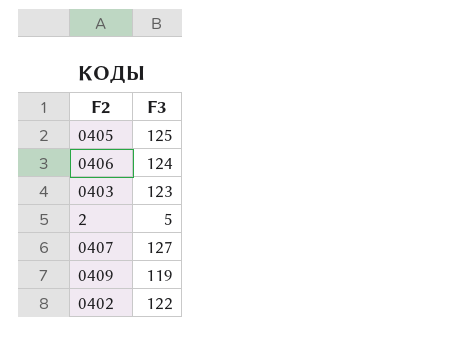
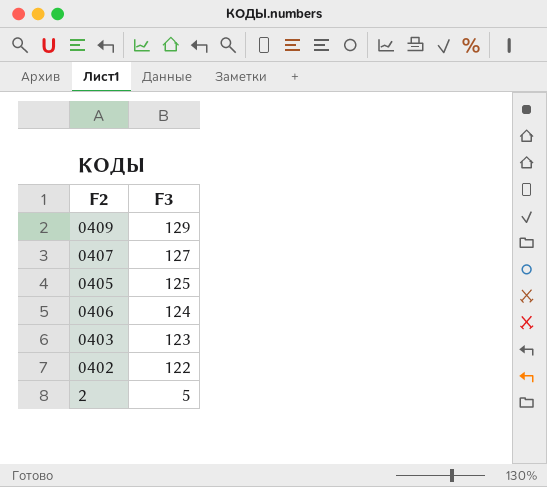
row order: none -> F3 descending
0409 | F3: 119 -> 129

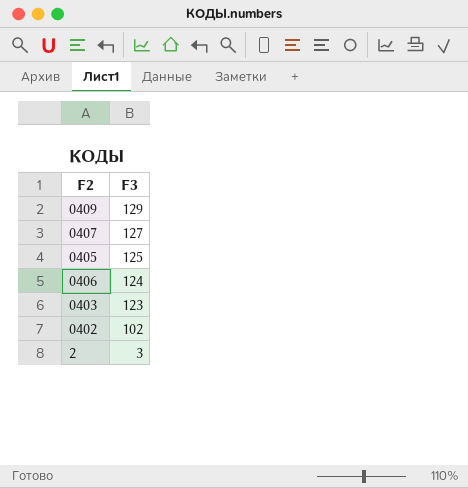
0402 | F3: 122 -> 102
2 | F3: 5 -> 3

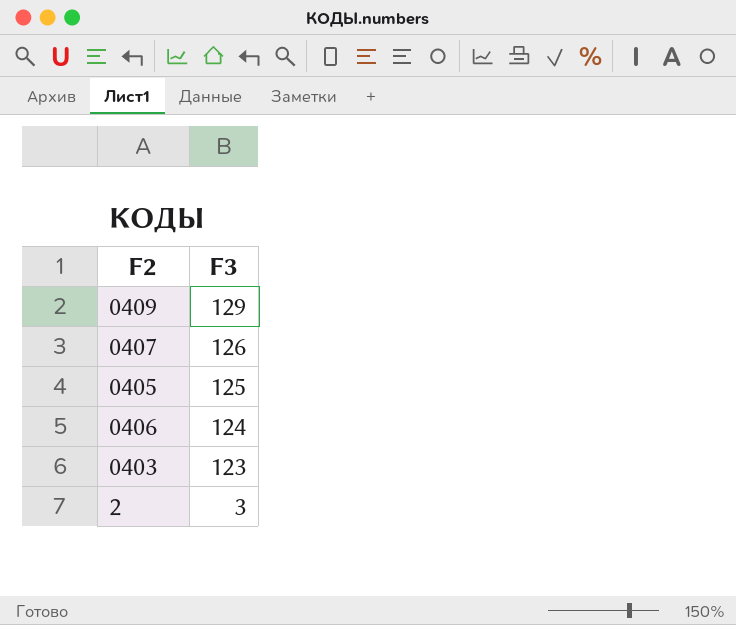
row 0402: 102 -> none
0407 | F3: 127 -> 126

